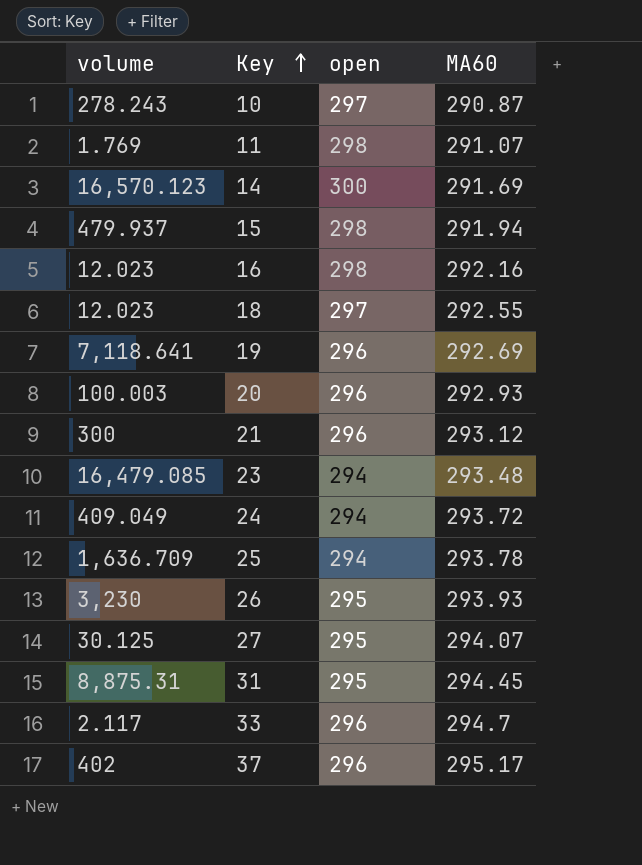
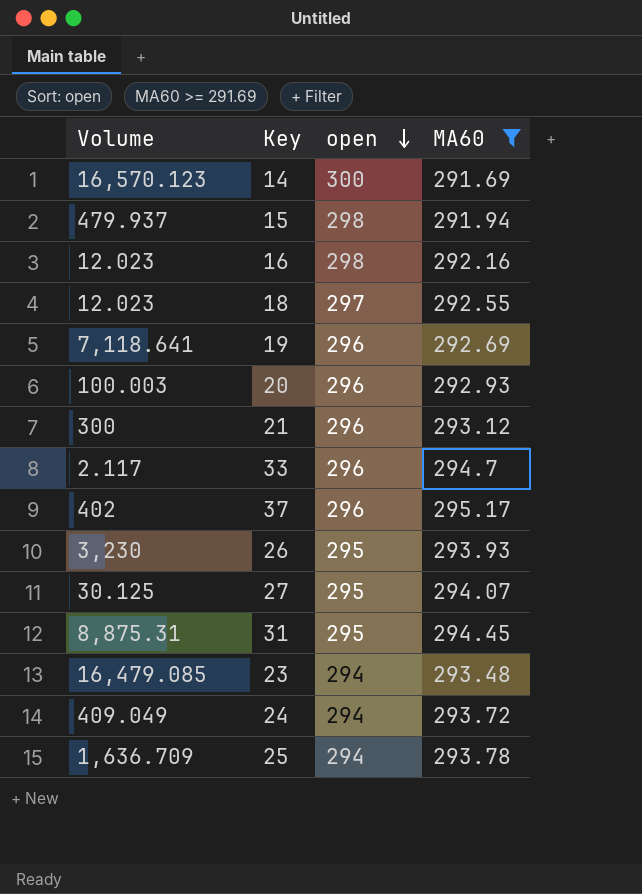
filter: none -> MA60 >= 291.69
row order: Key ascending -> open descending
column name: volume -> Volume

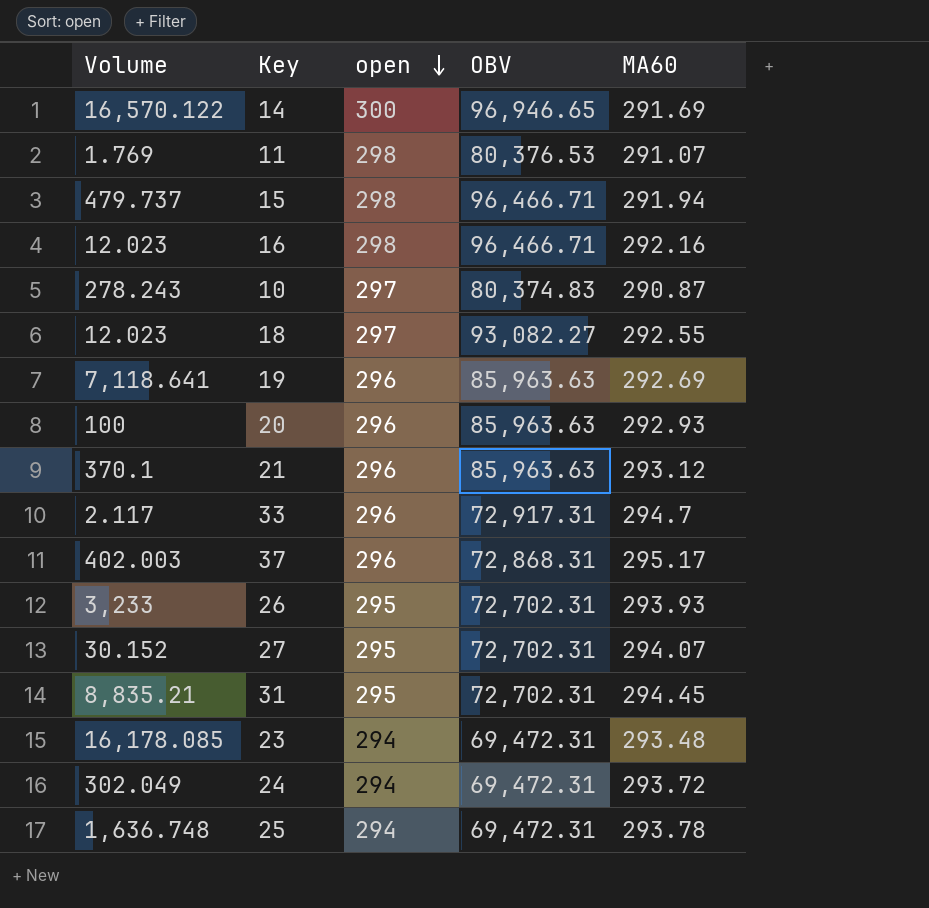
filter: MA60 >= 291.69 -> none
column OBV | position: none -> 4
14 | Volume: 16,570.123 -> 16,570.122
15 | Volume: 479.937 -> 479.737
20 | Volume: 100.003 -> 100
21 | Volume: 300 -> 370.1
37 | Volume: 402 -> 402.003
26 | Volume: 3,230 -> 3,233
27 | Volume: 30.125 -> 30.152
31 | Volume: 8,875.31 -> 8,835.21
23 | Volume: 16,479.085 -> 16,178.085
24 | Volume: 409.049 -> 302.049
25 | Volume: 1,636.709 -> 1,636.748

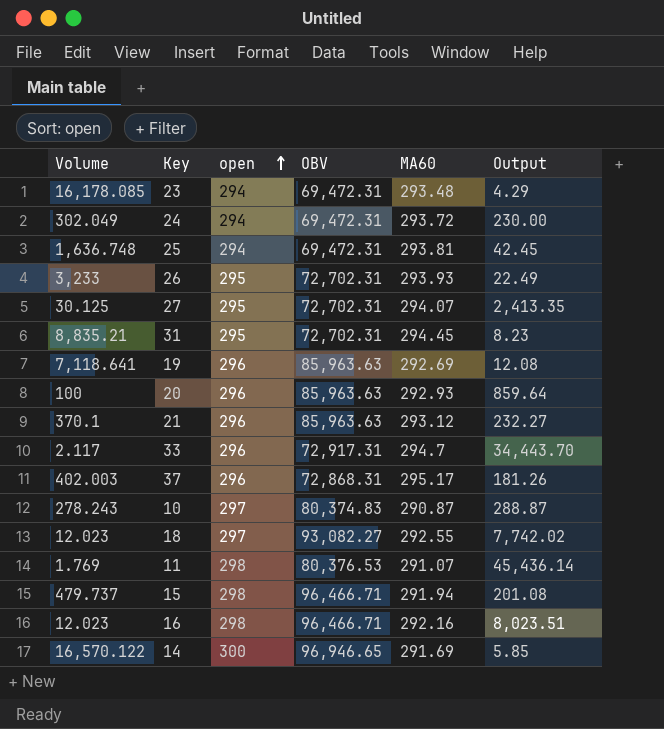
row order: open descending -> open ascending
column Output | formula: none -> [OBV] / [Volume]
25 | MA60: 293.78 -> 293.81
27 | Volume: 30.152 -> 30.125

